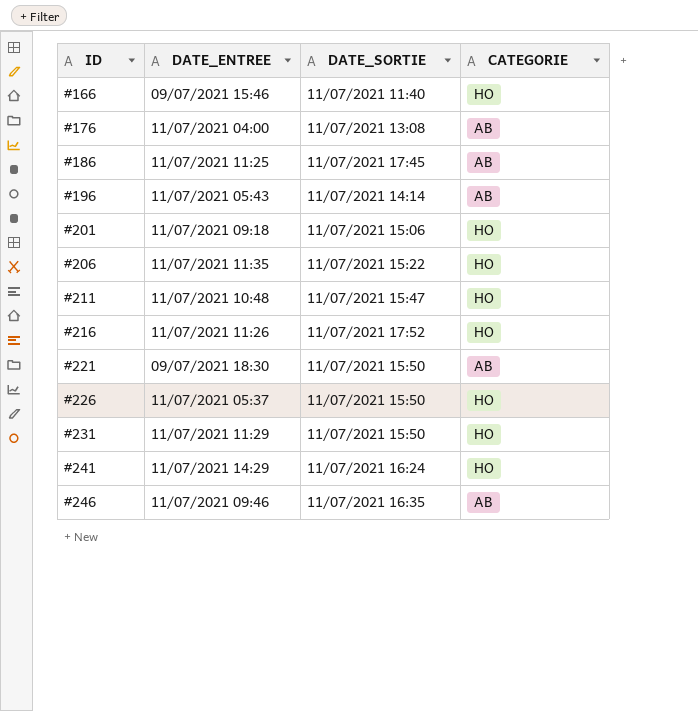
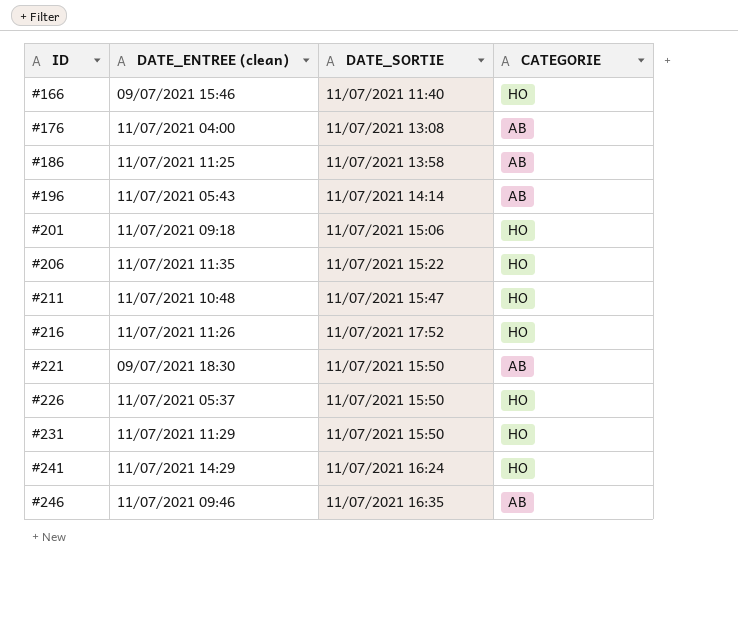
column name: DATE_ENTREE -> DATE_ENTREE (clean)
#186 | DATE_SORTIE: 11/07/2021 17:45 -> 11/07/2021 13:58

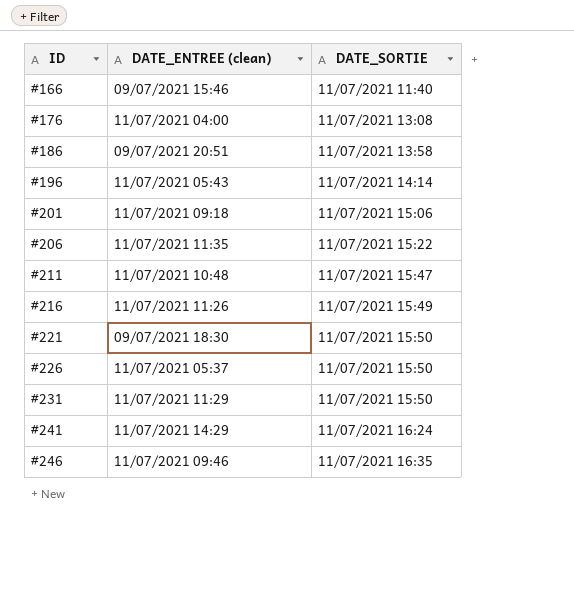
column CATEGORIE | position: 4 -> none
#186 | DATE_ENTREE (clean): 11/07/2021 11:25 -> 09/07/2021 20:51
#216 | DATE_SORTIE: 11/07/2021 17:52 -> 11/07/2021 15:49

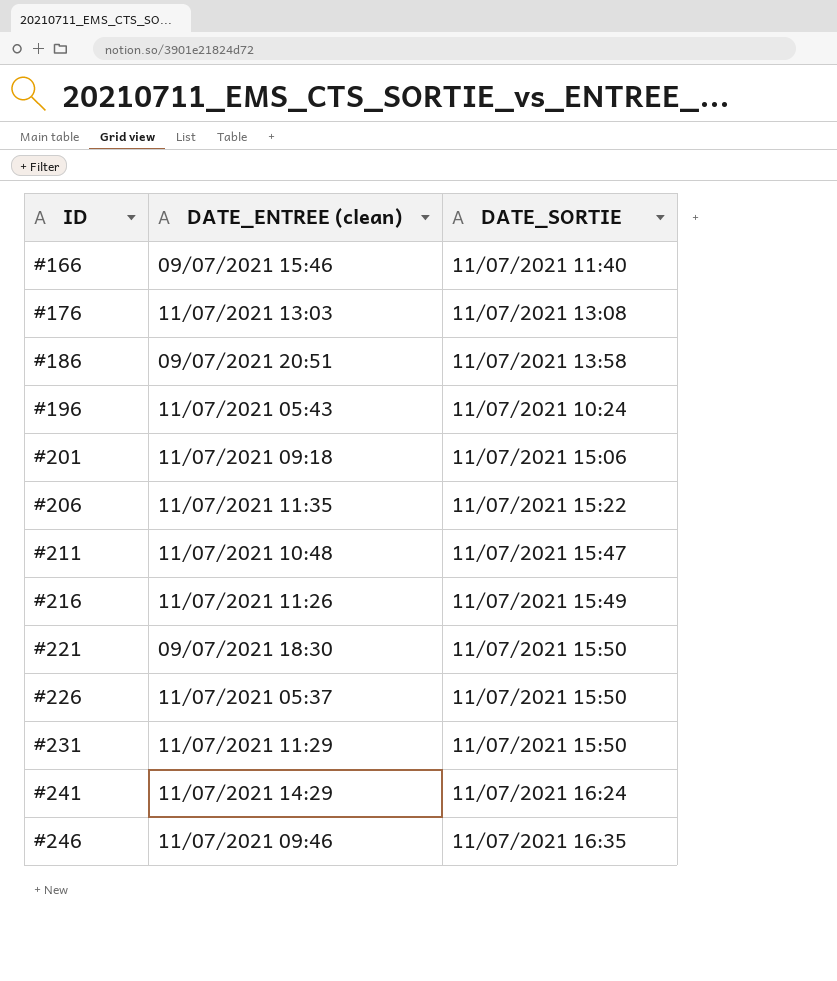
#176 | DATE_ENTREE (clean): 11/07/2021 04:00 -> 11/07/2021 13:03
#196 | DATE_SORTIE: 11/07/2021 14:14 -> 11/07/2021 10:24

